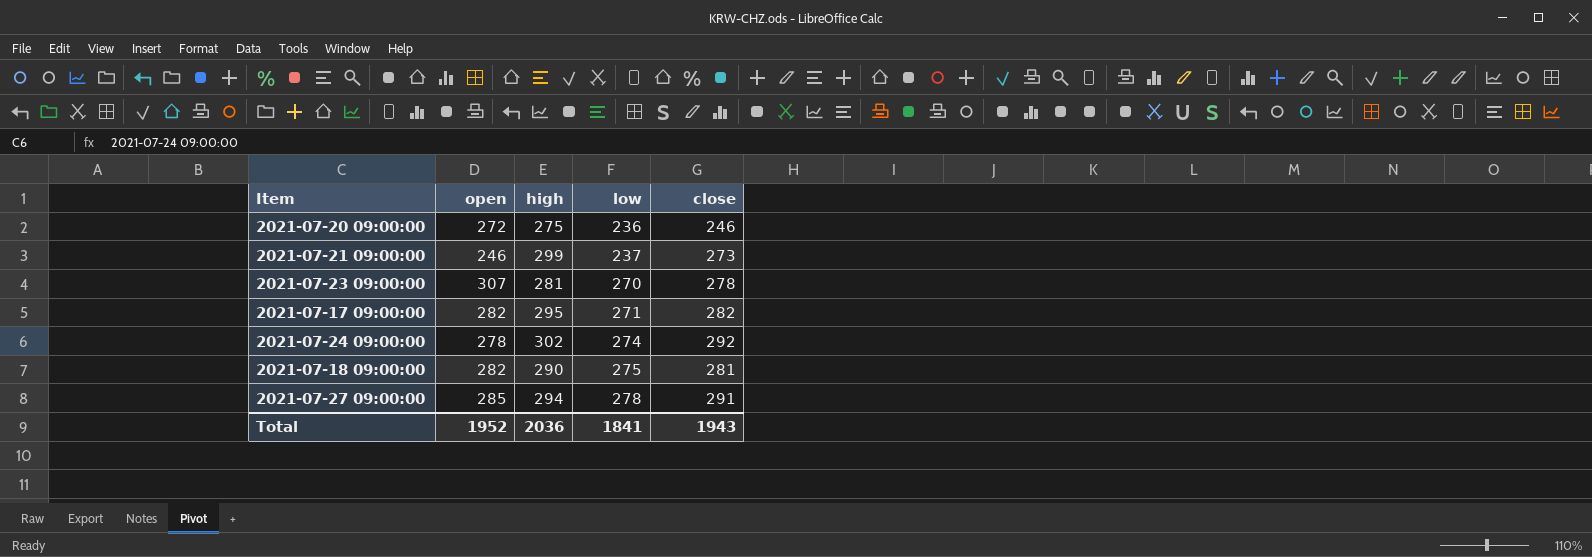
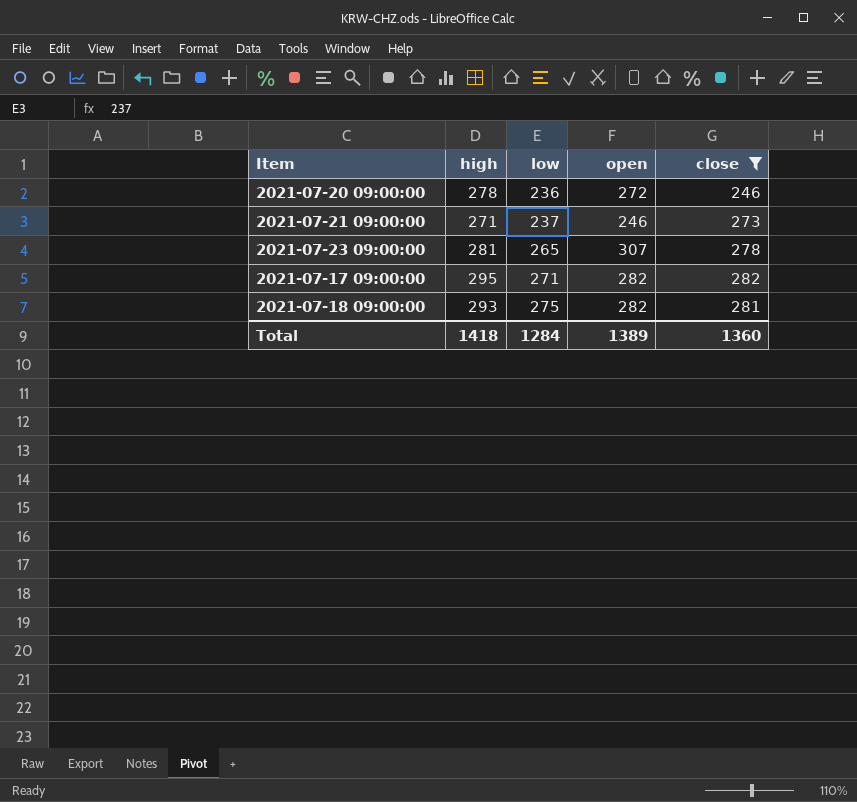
filter: none -> close <= 282
column open | position: 2 -> 4
2021-07-20 09:00:00 | high: 275 -> 278
2021-07-21 09:00:00 | high: 299 -> 271
2021-07-23 09:00:00 | low: 270 -> 265
2021-07-18 09:00:00 | high: 290 -> 293
Total | high: 2036 -> 1418
Total | low: 1841 -> 1284
Total | open: 1952 -> 1389
Total | close: 1943 -> 1360

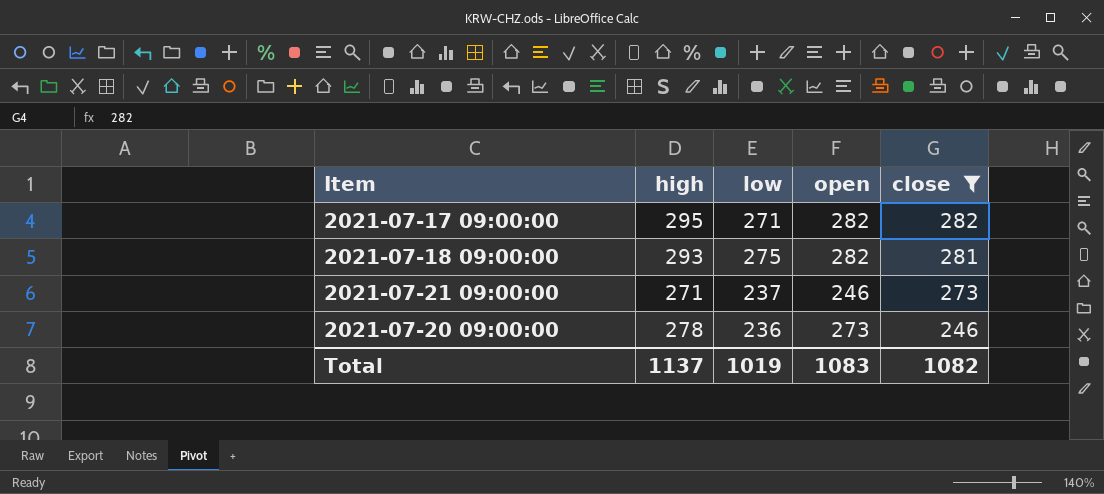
row order: low ascending -> close descending
row 2021-07-23 09:00:00: 281 | 265 | 307 | 278 -> none
2021-07-20 09:00:00 | open: 272 -> 273
Total | high: 1418 -> 1137
Total | low: 1284 -> 1019
Total | open: 1389 -> 1083
Total | close: 1360 -> 1082

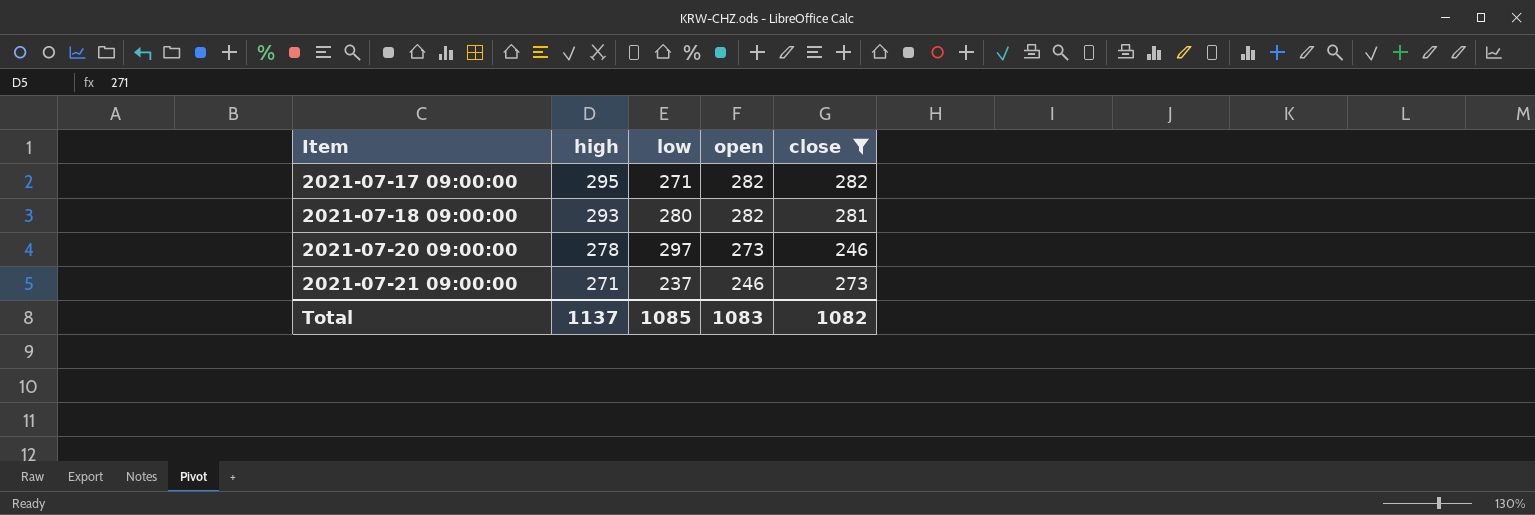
row order: close descending -> Item ascending
2021-07-18 09:00:00 | low: 275 -> 280
2021-07-20 09:00:00 | low: 236 -> 297
Total | low: 1019 -> 1085

